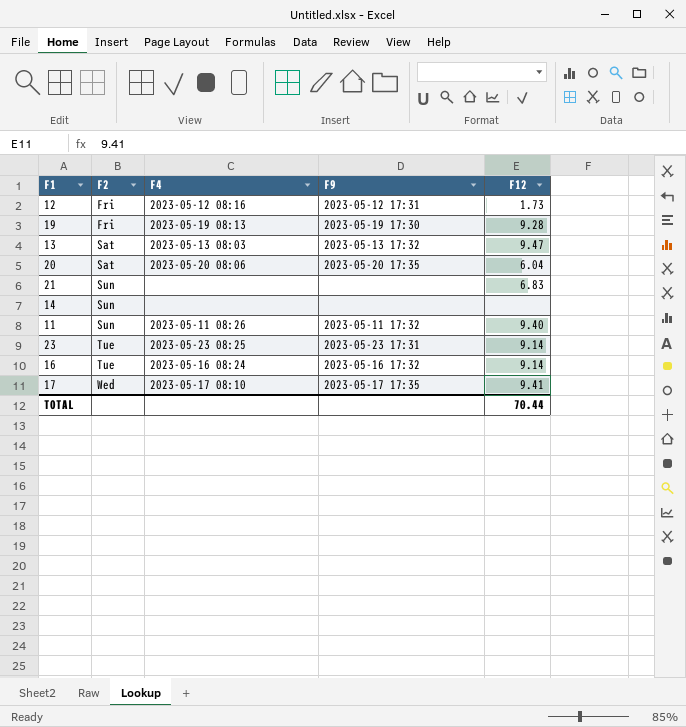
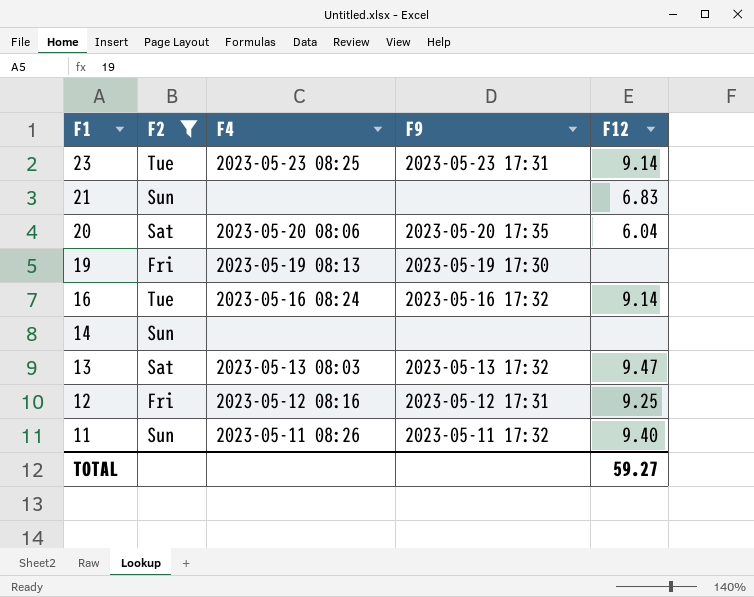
filter: none -> F2 != Wed
row order: F2 ascending -> F1 descending
19 | F12: 9.28 -> none
12 | F12: 1.73 -> 9.25
TOTAL | F12: 70.44 -> 59.27

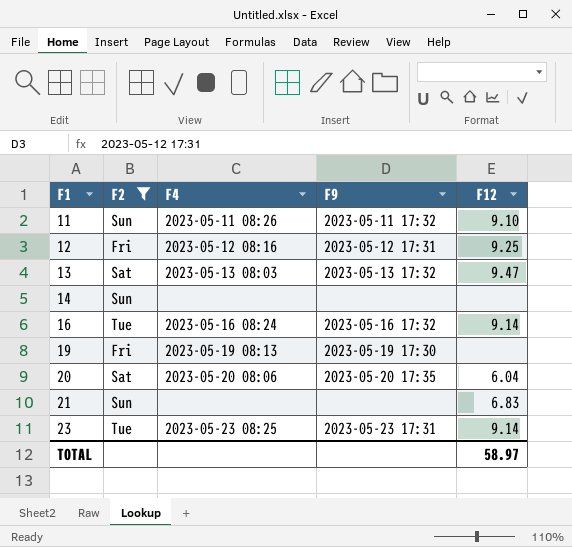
row order: F1 descending -> F1 ascending
11 | F12: 9.40 -> 9.10
TOTAL | F12: 59.27 -> 58.97

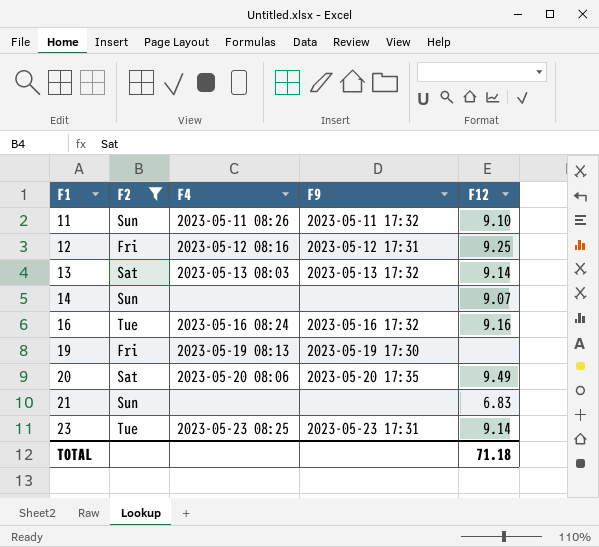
13 | F12: 9.47 -> 9.14
14 | F12: none -> 9.07
16 | F12: 9.14 -> 9.16
20 | F12: 6.04 -> 9.49
TOTAL | F12: 58.97 -> 71.18

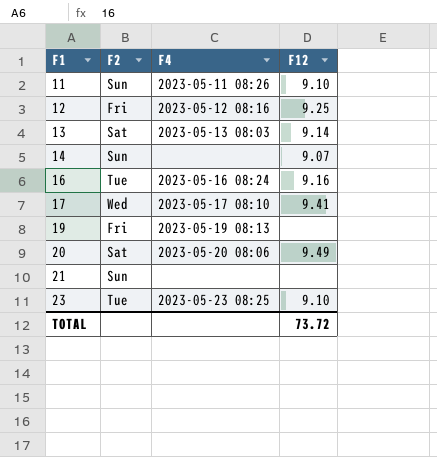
filter: F2 != Wed -> none
column F9 | position: 4 -> none
21 | F12: 6.83 -> none
23 | F12: 9.14 -> 9.10
TOTAL | F12: 71.18 -> 73.72

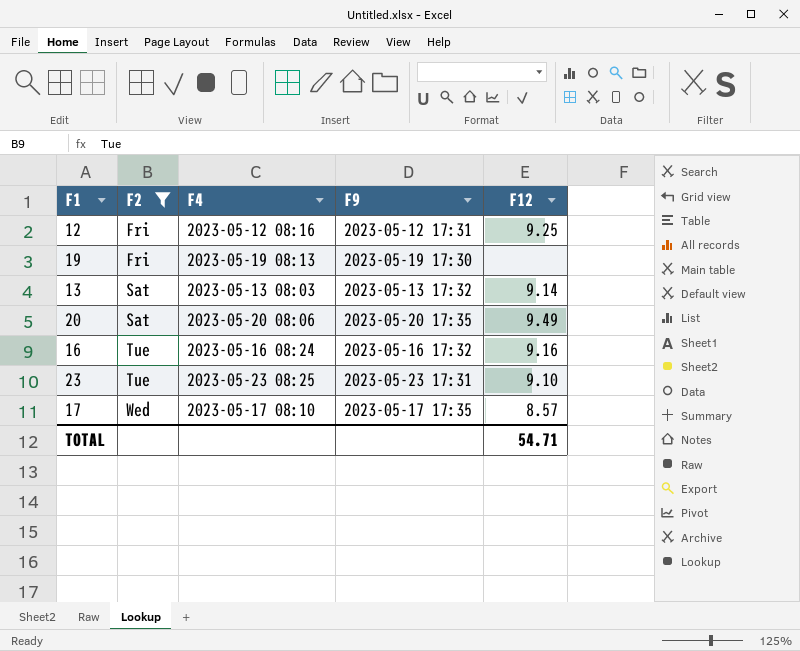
filter: none -> F2 != Sun
row order: F1 ascending -> F2 ascending
column F9 | position: none -> 4
17 | F12: 9.41 -> 8.57
TOTAL | F12: 73.72 -> 54.71

